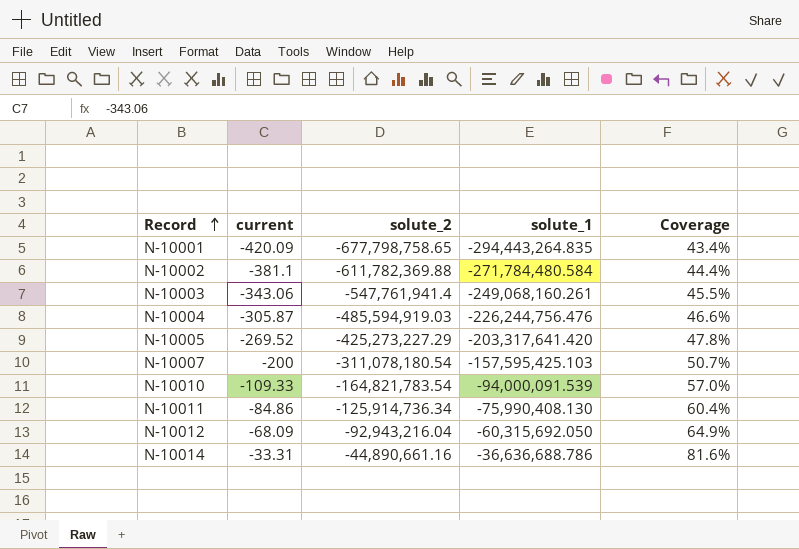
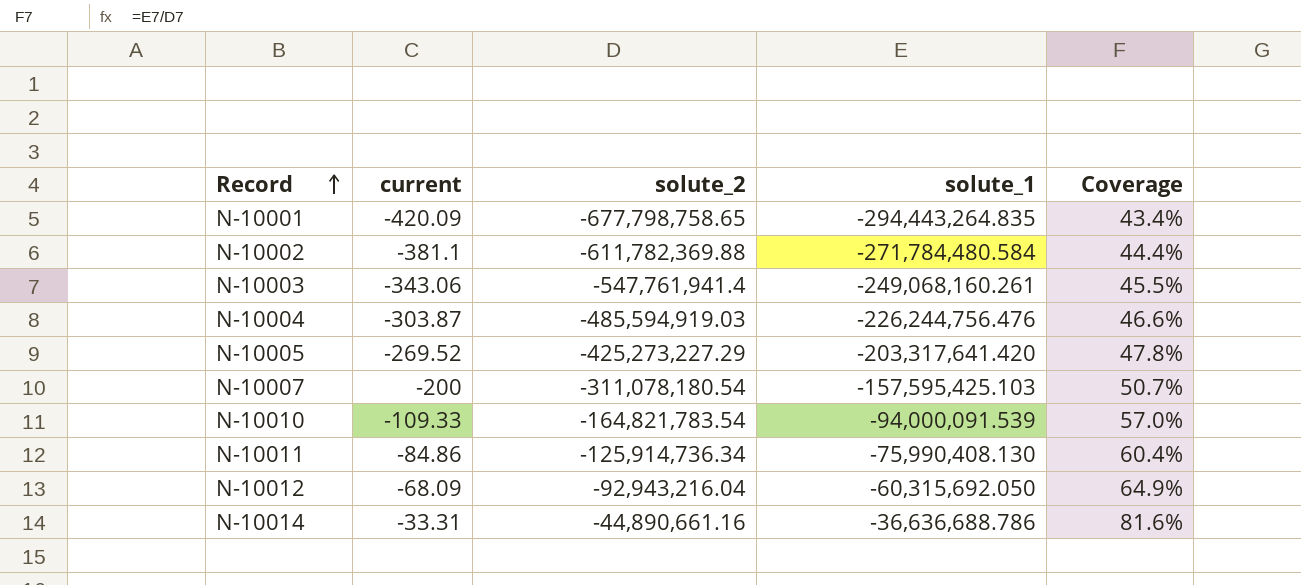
N-10004 | current: -305.87 -> -303.87

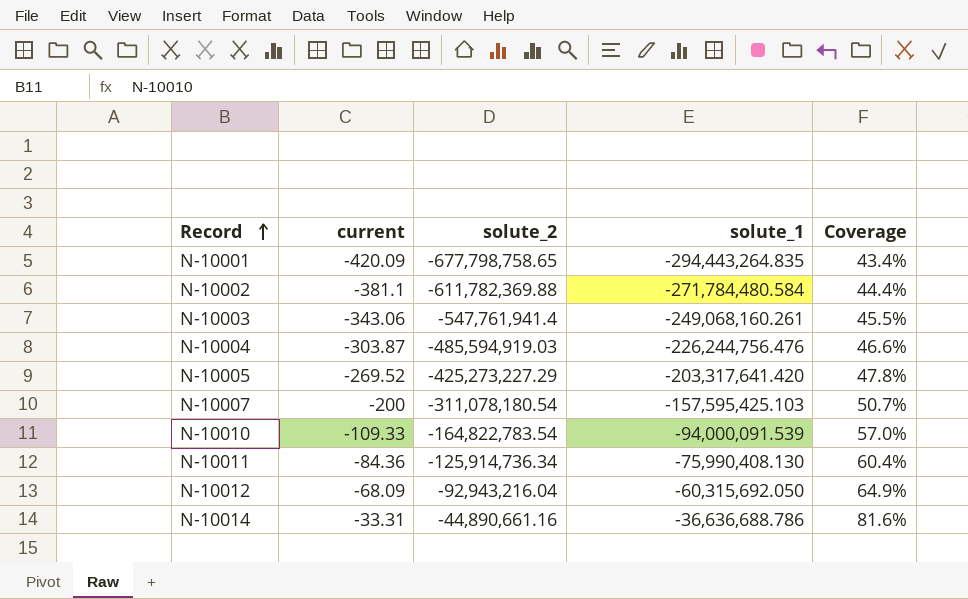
N-10010 | solute_2: -164,821,783.54 -> -164,822,783.54
N-10011 | current: -84.86 -> -84.36

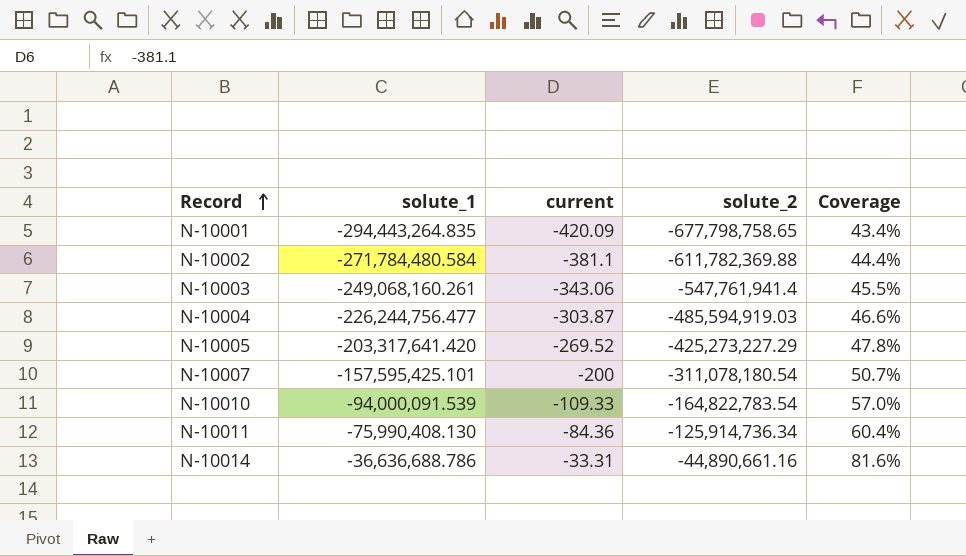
column solute_1 | position: 4 -> 2
row N-10012: -68.09 | -92,943,216.04 | -60,315,692.050 | 64.9% -> none
N-10004 | solute_1: -226,244,756.476 -> -226,244,756.477
N-10007 | solute_1: -157,595,425.103 -> -157,595,425.101

